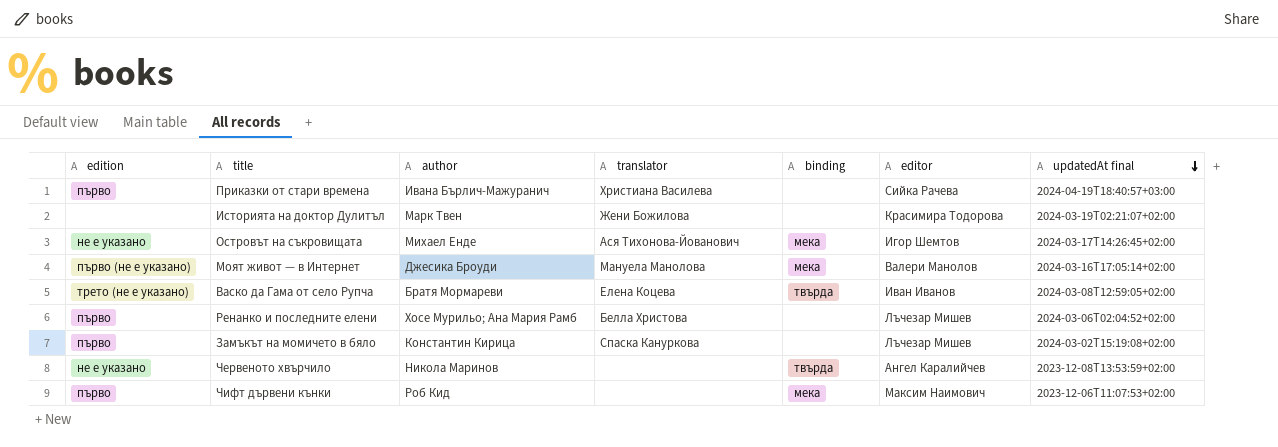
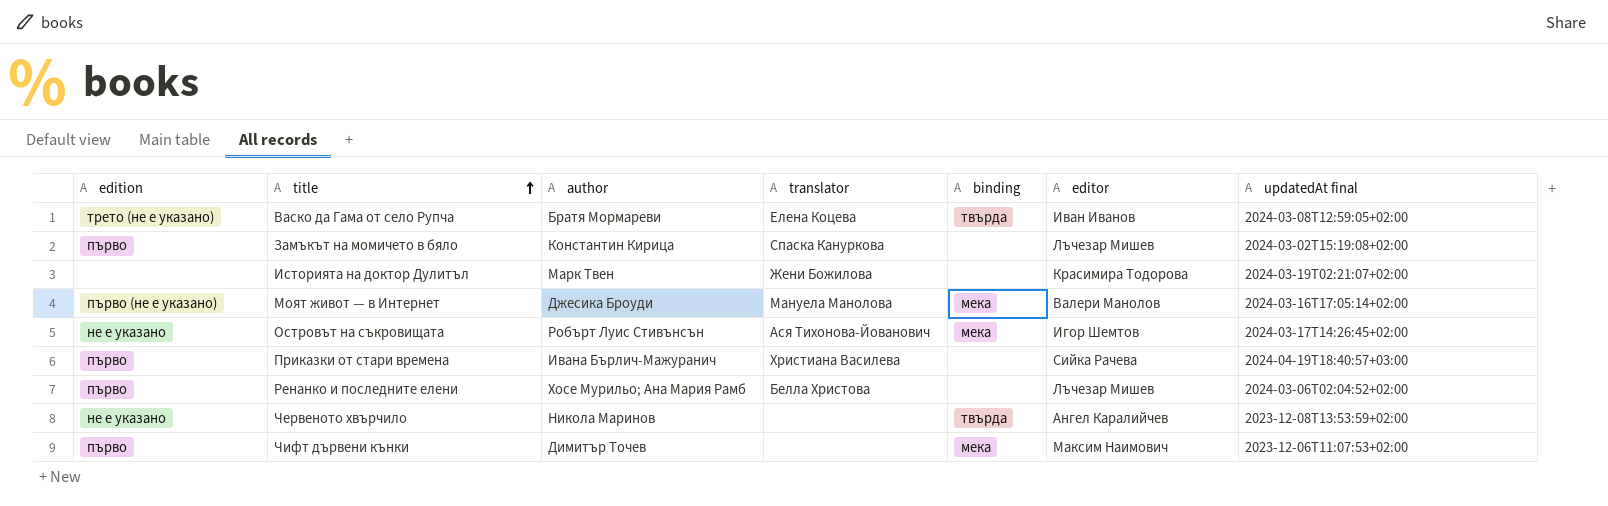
row order: updatedAt final descending -> title ascending
Островът на съкровищата | author: Михаел Енде -> Робърт Луис Стивънсън
Чифт дървени кънки | author: Роб Кид -> Димитър Точев

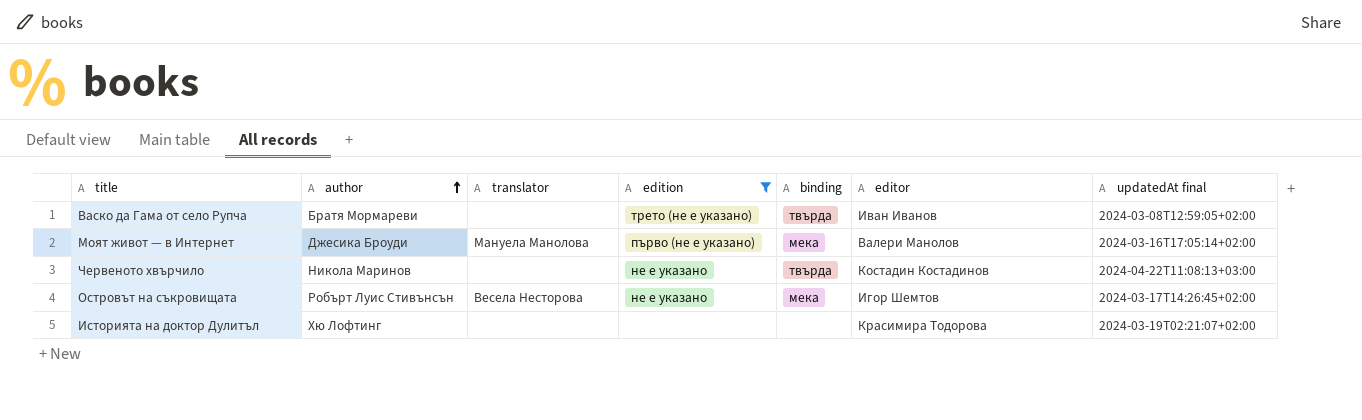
filter: none -> edition != първо
row order: title ascending -> author ascending
column edition | position: 1 -> 4
Васко да Гама от село Рупча | translator: Елена Коцева -> none
Червеното хвърчило | editor: Ангел Каралийчев -> Костадин Костадинов
Червеното хвърчило | updatedAt final: 2023-12-08T13:53:59+02:00 -> 2024-04-22T11:08:13+03:00
Островът на съкровищата | translator: Ася Тихонова-Йованович -> Весела Несторова
Историята на доктор Дулитъл | author: Марк Твен -> Хю Лофтинг
Историята на доктор Дулитъл | translator: Жени Божилова -> none

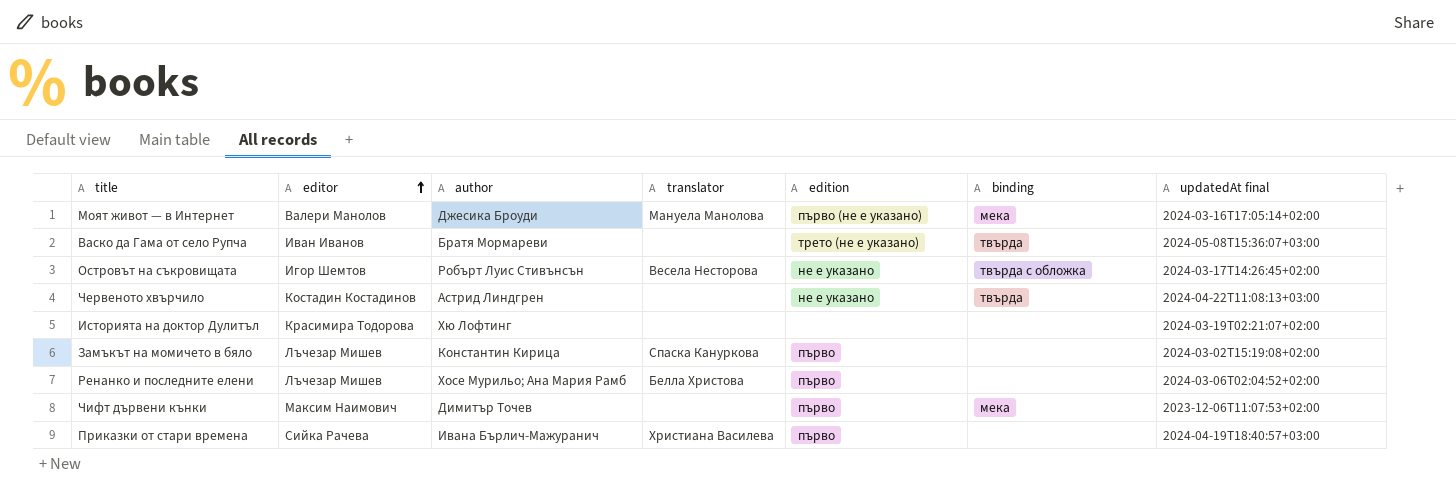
filter: edition != първо -> none
row order: author ascending -> editor ascending
column editor | position: 6 -> 2
Васко да Гама от село Рупча | updatedAt final: 2024-03-08T12:59:05+02:00 -> 2024-05-08T15:36:07+03:00
Островът на съкровищата | binding: мека -> твърда с обложка
Червеното хвърчило | author: Никола Маринов -> Астрид Линдгрен

